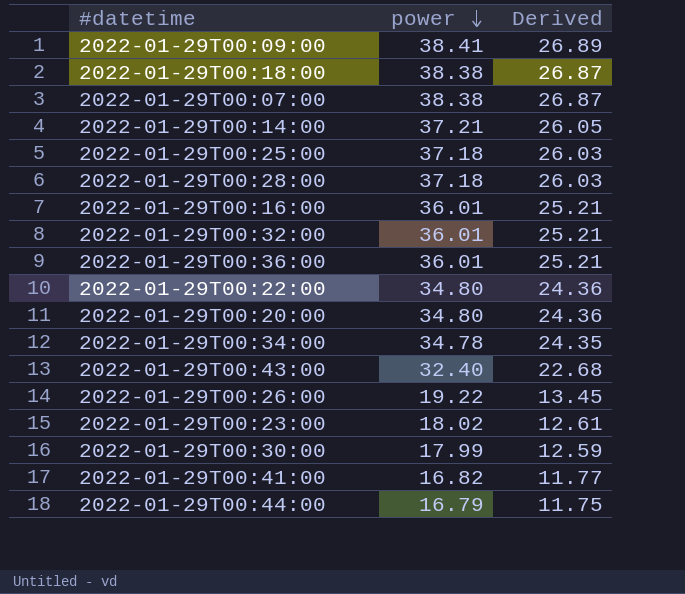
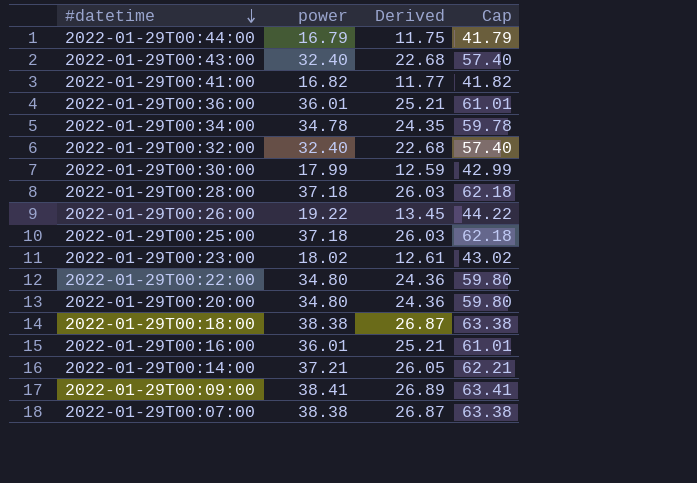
row order: power descending -> #datetime descending
column Cap | formula: none -> [power] + 25
2022-01-29T00:32:00 | power: 36.01 -> 32.40
2022-01-29T00:32:00 | Derived: 25.21 -> 22.68

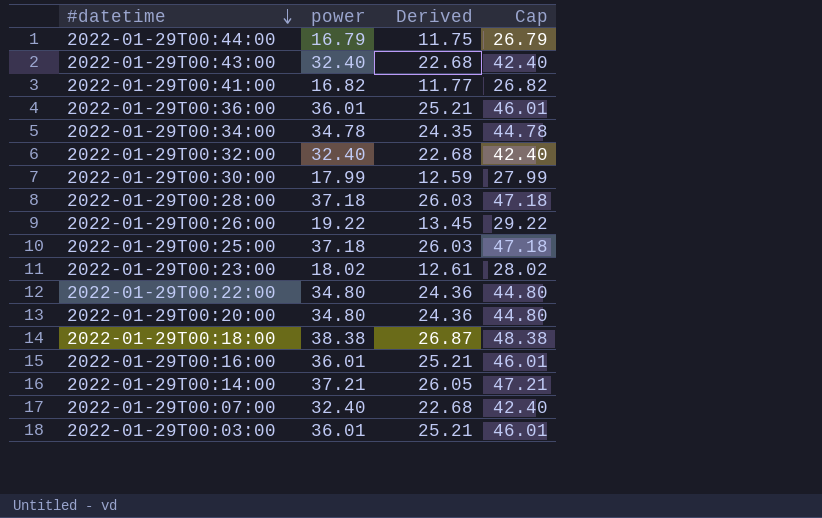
column Cap | formula: [power] + 25 -> [power] + 10
row 2022-01-29T00:09:00: 38.41 | 26.89 | 63.41 -> none
2022-01-29T00:07:00 | power: 38.38 -> 32.40
2022-01-29T00:07:00 | Derived: 26.87 -> 22.68
row 2022-01-29T00:03:00: none -> 36.01 | 25.21 | 46.01

